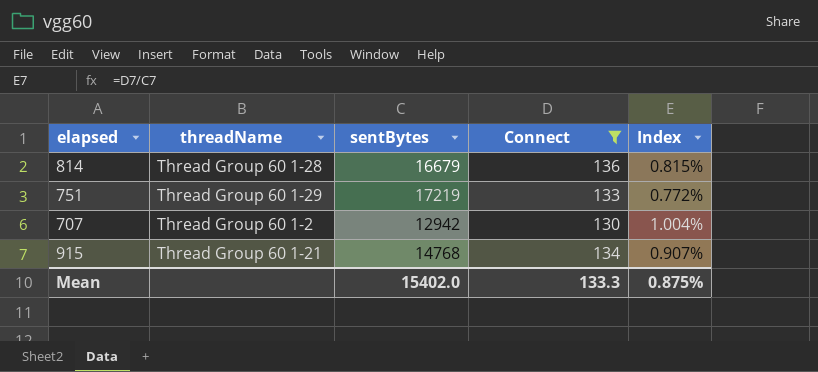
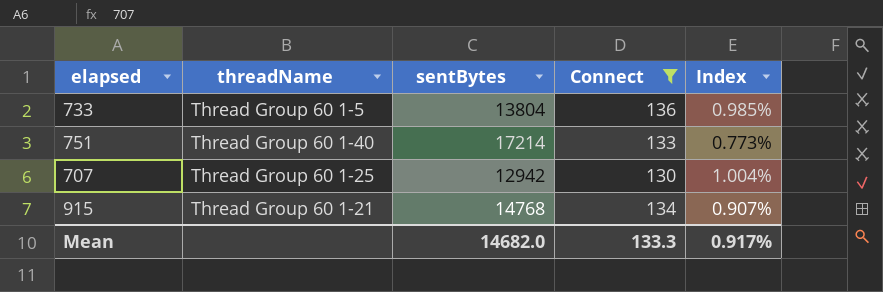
row 814: Thread Group 60 1-28 | 16679 | 136 | 0.815% -> none
row 733: none -> Thread Group 60 1-5 | 13804 | 136 | 0.985%
751 | threadName: Thread Group 60 1-29 -> Thread Group 60 1-40
751 | sentBytes: 17219 -> 17214
751 | Index: 0.772% -> 0.773%
707 | threadName: Thread Group 60 1-2 -> Thread Group 60 1-25
Mean | sentBytes: 15402.0 -> 14682.0
Mean | Index: 0.875% -> 0.917%

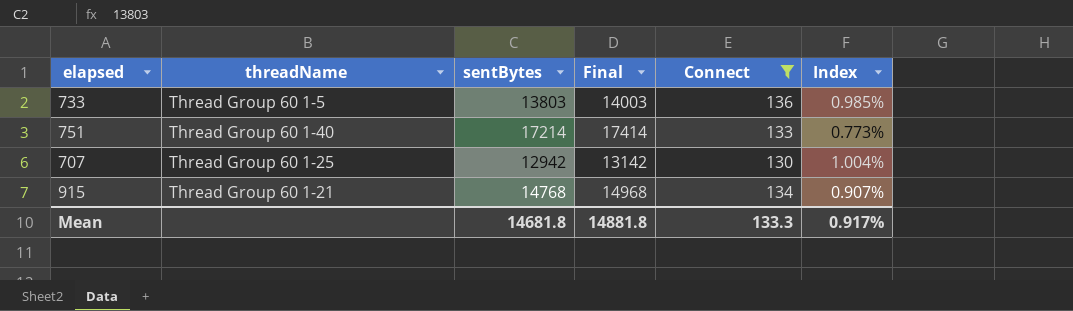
column Final | formula: none -> [sentBytes] + 200
733 | sentBytes: 13804 -> 13803
Mean | sentBytes: 14682.0 -> 14681.8

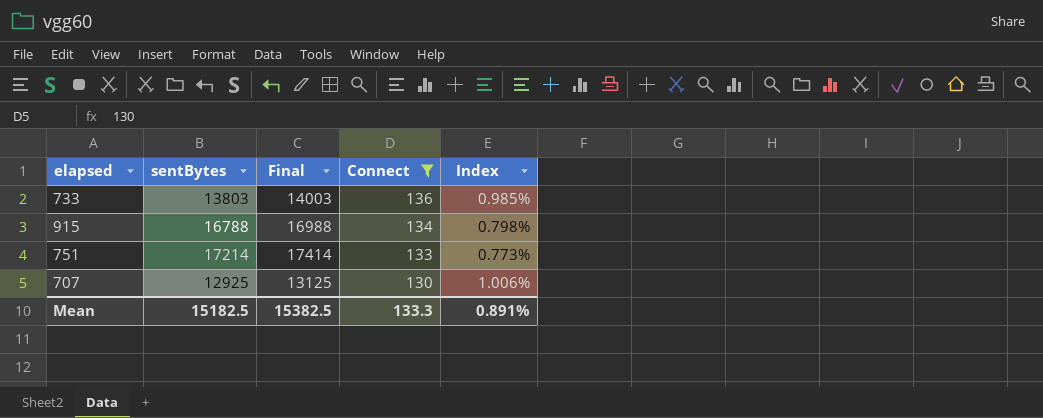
row order: none -> Connect descending
column threadName | position: 2 -> none
915 | sentBytes: 14768 -> 16788
915 | Final: 14968 -> 16988
915 | Index: 0.907% -> 0.798%
707 | sentBytes: 12942 -> 12925
707 | Final: 13142 -> 13125
707 | Index: 1.004% -> 1.006%
Mean | sentBytes: 14681.8 -> 15182.5
Mean | Final: 14881.8 -> 15382.5
Mean | Index: 0.917% -> 0.891%

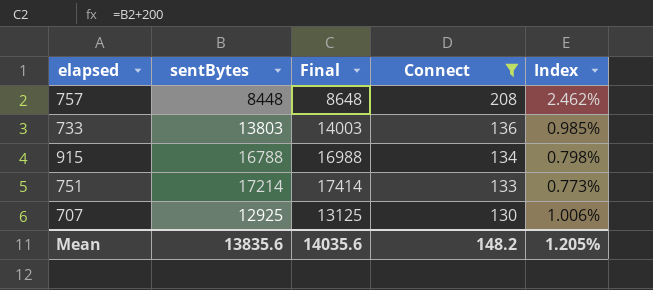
row 757: none -> 8448 | 8648 | 208 | 2.462%
Mean | sentBytes: 15182.5 -> 13835.6
Mean | Final: 15382.5 -> 14035.6
Mean | Connect: 133.3 -> 148.2
Mean | Index: 0.891% -> 1.205%

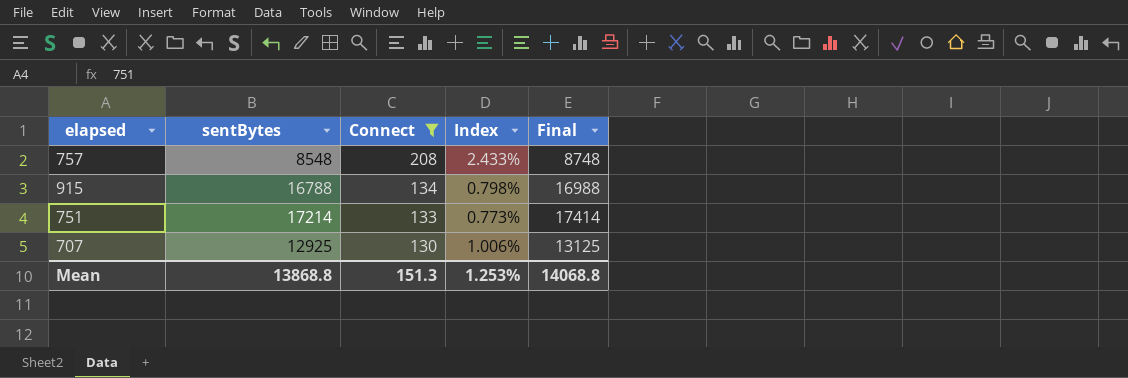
column Final | position: 3 -> 5
row 733: 13803 | 14003 | 136 | 0.985% -> none
757 | sentBytes: 8448 -> 8548
757 | Index: 2.462% -> 2.433%
757 | Final: 8648 -> 8748
Mean | sentBytes: 13835.6 -> 13868.8
Mean | Connect: 148.2 -> 151.3
Mean | Index: 1.205% -> 1.253%
Mean | Final: 14035.6 -> 14068.8

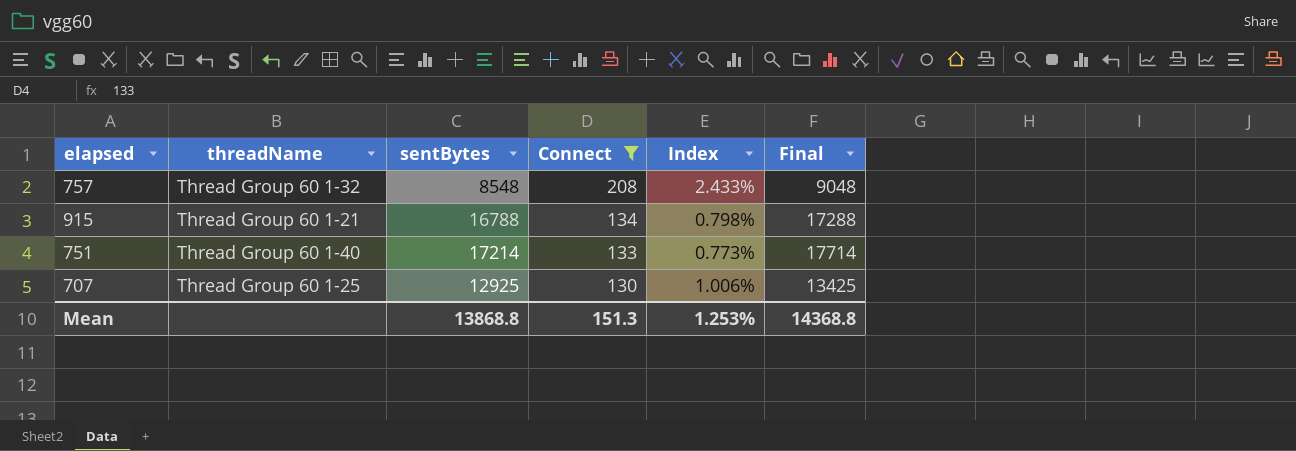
column threadName | position: none -> 2
column Final | formula: [sentBytes] + 200 -> [sentBytes] + 500
Mean | Final: 14068.8 -> 14368.8

